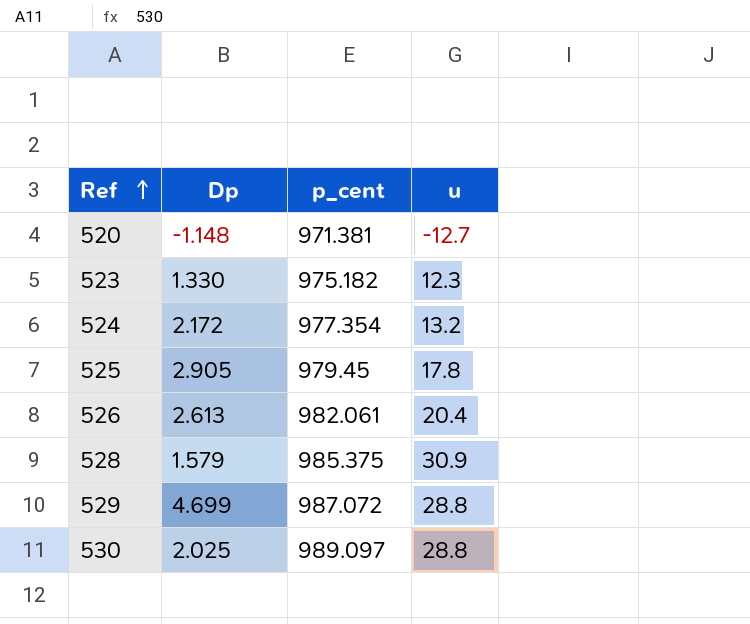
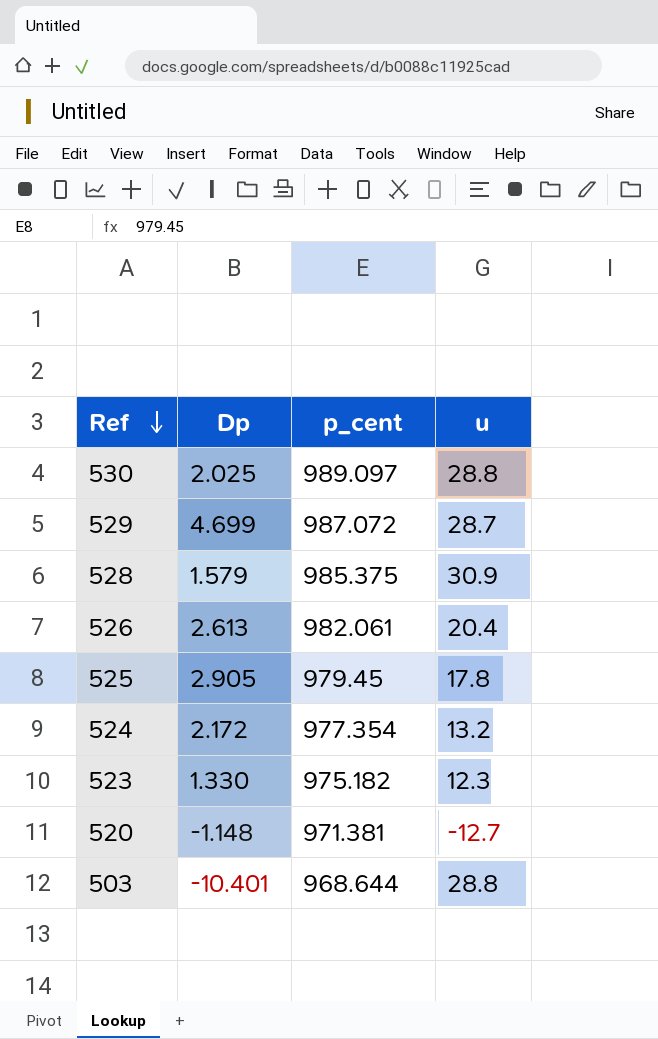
row order: Ref ascending -> Ref descending
529 | u: 28.8 -> 28.7
row 503: none -> -10.401 | 968.644 | 28.8

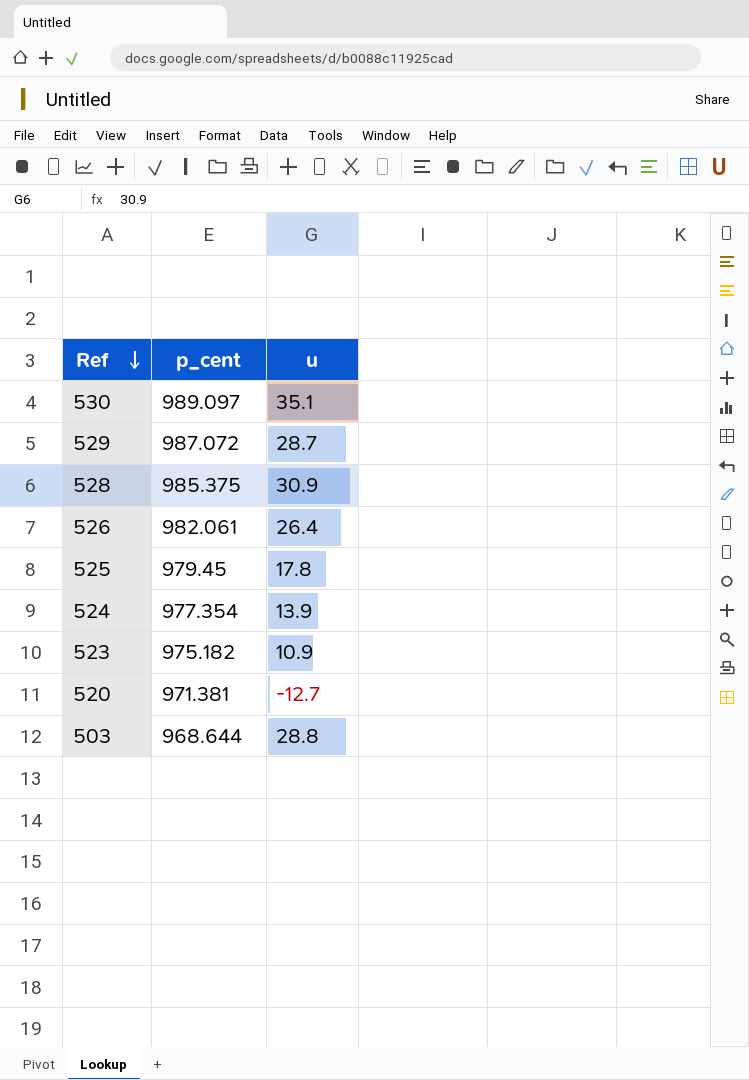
column Dp | position: 2 -> none
530 | u: 28.8 -> 35.1
526 | u: 20.4 -> 26.4
524 | u: 13.2 -> 13.9
523 | u: 12.3 -> 10.9

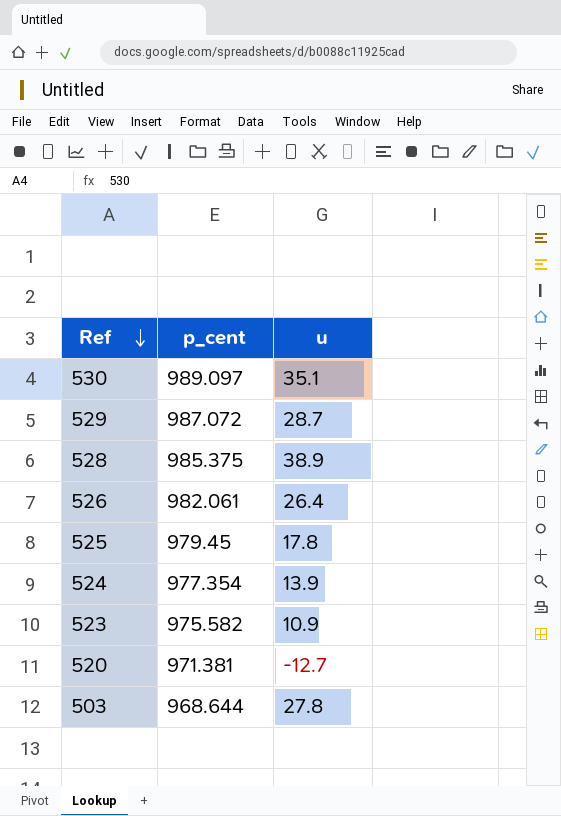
528 | u: 30.9 -> 38.9
523 | p_cent: 975.182 -> 975.582
503 | u: 28.8 -> 27.8

